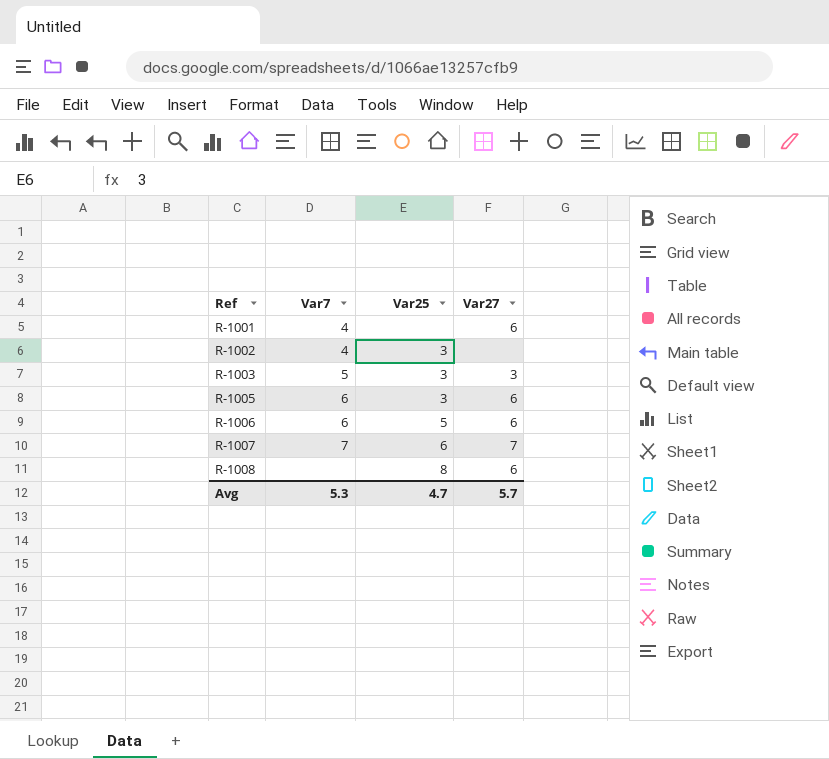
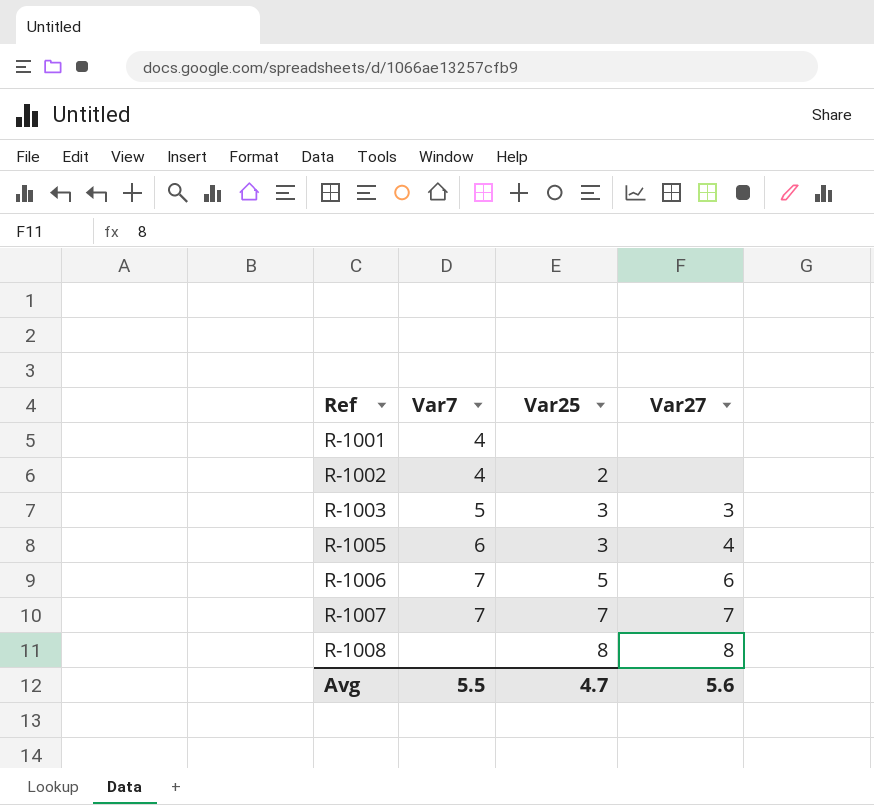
R-1001 | Var27: 6 -> none
R-1002 | Var25: 3 -> 2
R-1005 | Var27: 6 -> 4
R-1006 | Var7: 6 -> 7
R-1007 | Var25: 6 -> 7
R-1008 | Var27: 6 -> 8
Avg | Var7: 5.3 -> 5.5
Avg | Var27: 5.7 -> 5.6

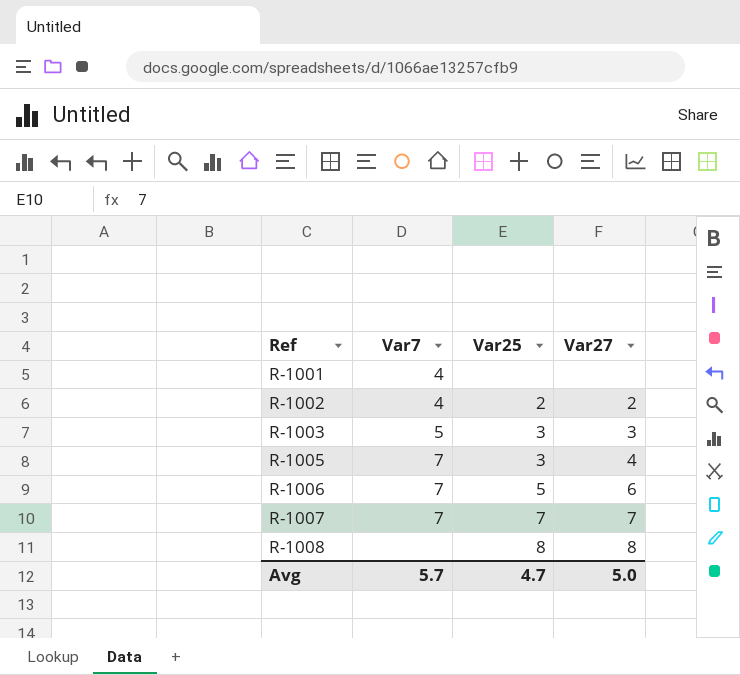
R-1002 | Var27: none -> 2
R-1005 | Var7: 6 -> 7
Avg | Var7: 5.5 -> 5.7
Avg | Var27: 5.6 -> 5.0

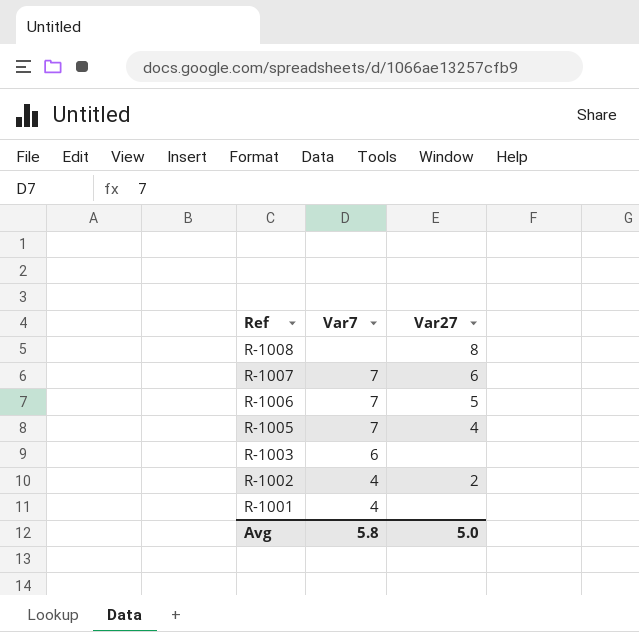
row order: Ref ascending -> Ref descending
column Var25 | position: 3 -> none
R-1007 | Var27: 7 -> 6
R-1006 | Var27: 6 -> 5
R-1003 | Var7: 5 -> 6
R-1003 | Var27: 3 -> none
Avg | Var7: 5.7 -> 5.8

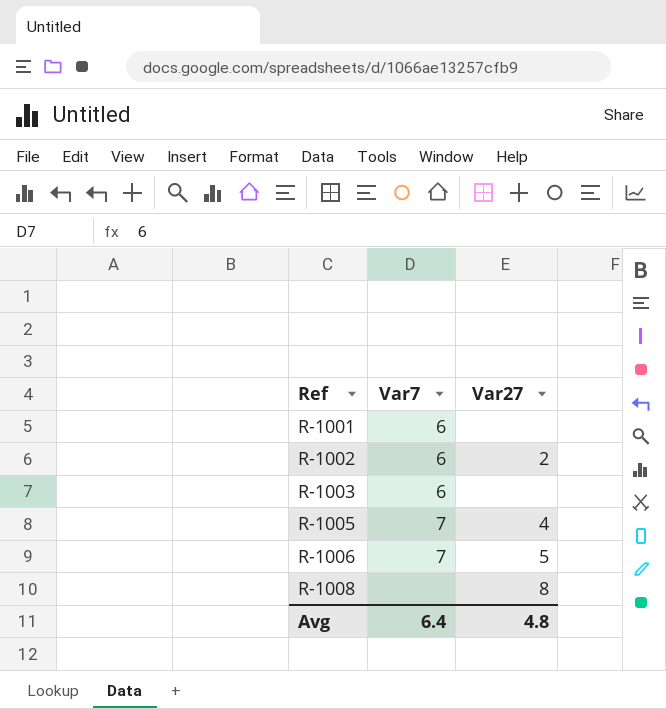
row order: Ref descending -> Ref ascending
row R-1007: 7 | 6 -> none
R-1001 | Var7: 4 -> 6
R-1002 | Var7: 4 -> 6
Avg | Var7: 5.8 -> 6.4
Avg | Var27: 5.0 -> 4.8

